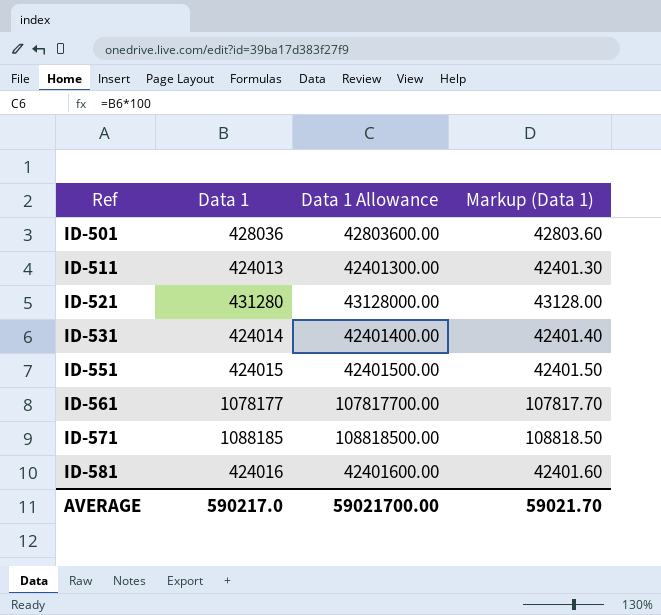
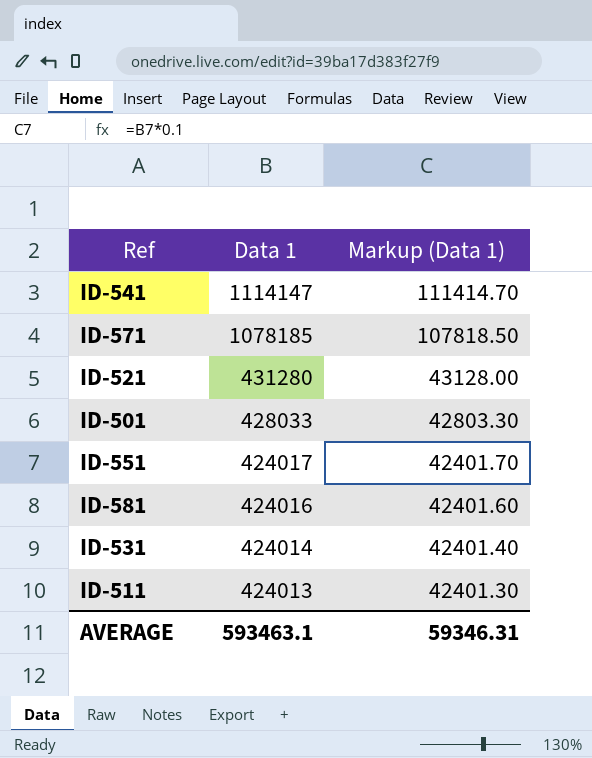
row order: Ref ascending -> Data 1 descending
column Data 1 Allowance | formula: [Data 1] * 100 -> none
row ID-561: 1078177 | 107817700.00 | 107817.70 -> none
row ID-541: none -> 1114147 | 111414.70
ID-571 | Data 1: 1088185 -> 1078185
ID-571 | Markup (Data 1): 108818.50 -> 107818.50
ID-501 | Data 1: 428036 -> 428033
ID-501 | Markup (Data 1): 42803.60 -> 42803.30
ID-551 | Data 1: 424015 -> 424017
ID-551 | Markup (Data 1): 42401.50 -> 42401.70
AVERAGE | Data 1: 590217.0 -> 593463.1
AVERAGE | Markup (Data 1): 59021.70 -> 59346.31

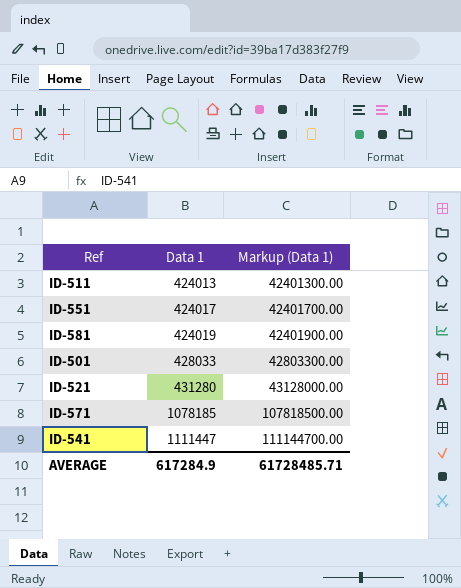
row order: Data 1 descending -> Data 1 ascending
column Markup (Data 1) | formula: [Data 1] * 0.1 -> [Data 1] * 100
row ID-531: 424014 | 42401.40 -> none
ID-581 | Data 1: 424016 -> 424019
ID-541 | Data 1: 1114147 -> 1111447
AVERAGE | Data 1: 593463.1 -> 617284.9
AVERAGE | Markup (Data 1): 59346.31 -> 61728485.71

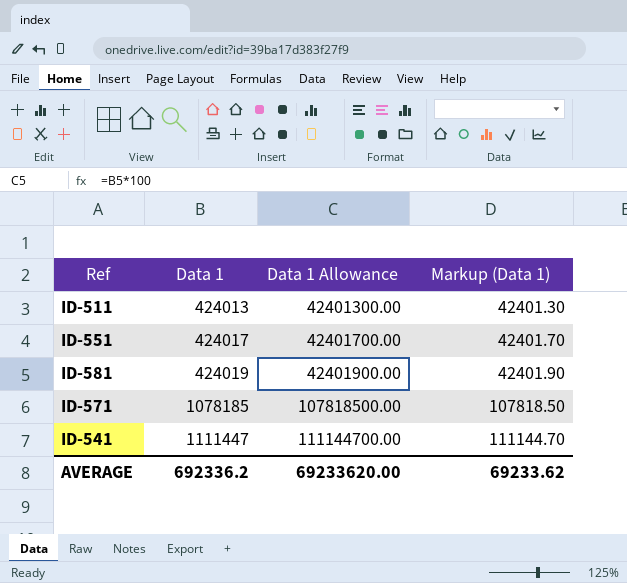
column Data 1 Allowance | formula: none -> [Data 1] * 100
column Markup (Data 1) | formula: [Data 1] * 100 -> [Data 1] * 0.1
row ID-501: 428033 | 42803300.00 -> none
row ID-521: 431280 | 43128000.00 -> none
AVERAGE | Data 1: 617284.9 -> 692336.2
AVERAGE | Markup (Data 1): 61728485.71 -> 69233.62

